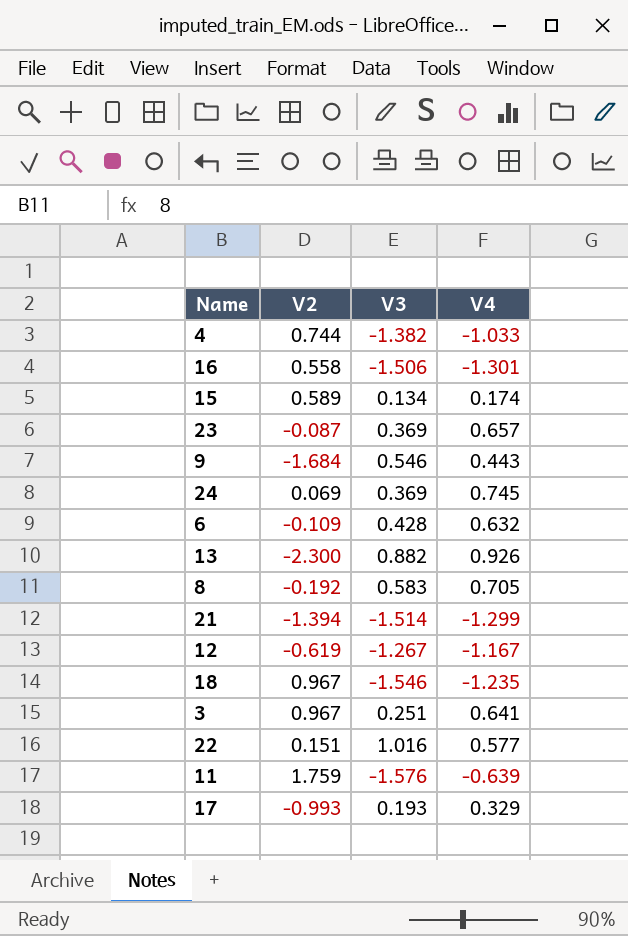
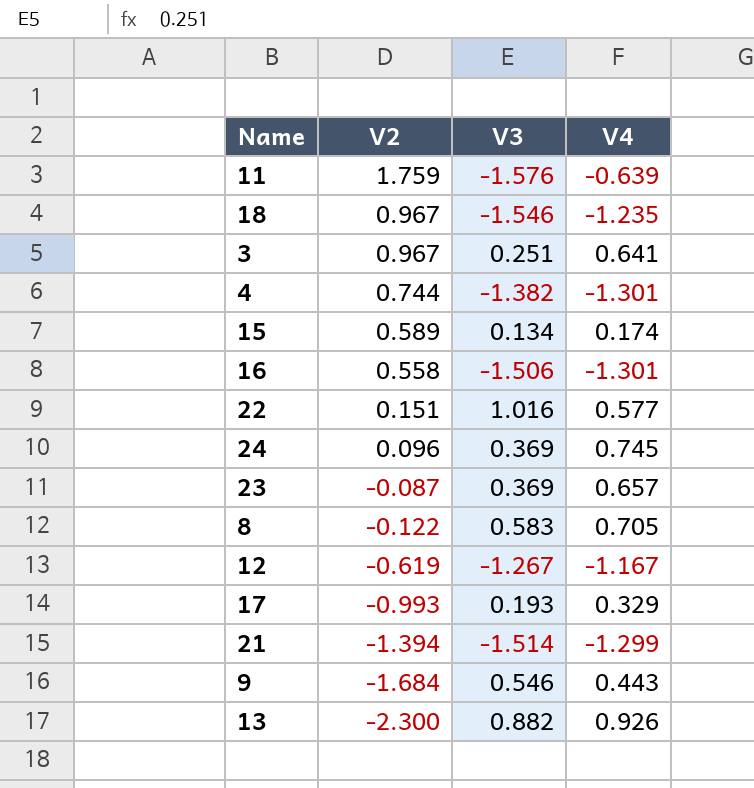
row order: none -> V2 descending
row 6: -0.109 | 0.428 | 0.632 -> none
4 | V4: -1.033 -> -1.301
24 | V2: 0.069 -> 0.096
8 | V2: -0.192 -> -0.122

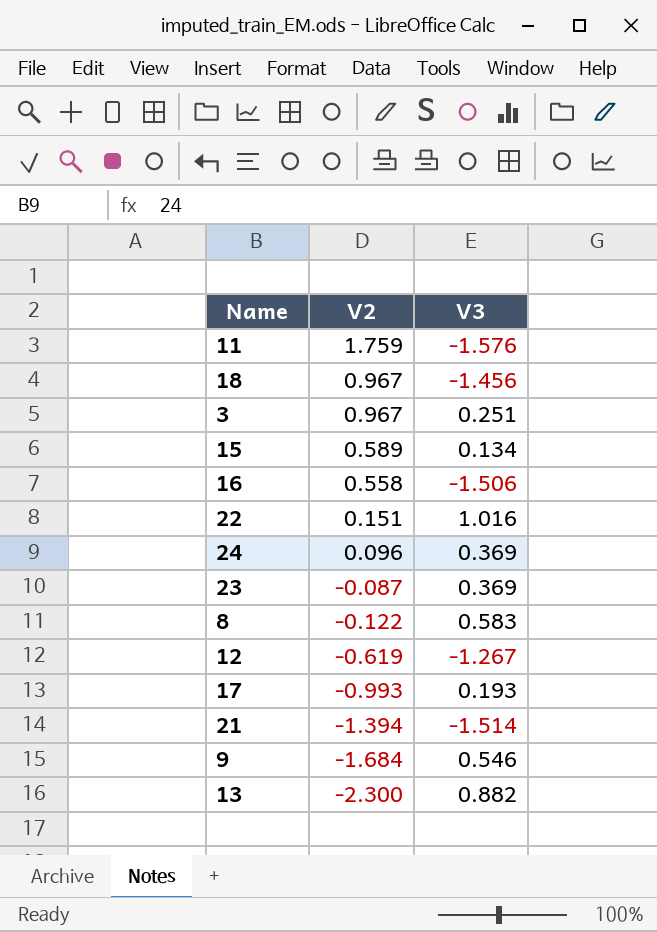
column V4 | position: 4 -> none
row 4: 0.744 | -1.382 | -1.301 -> none
18 | V3: -1.546 -> -1.456

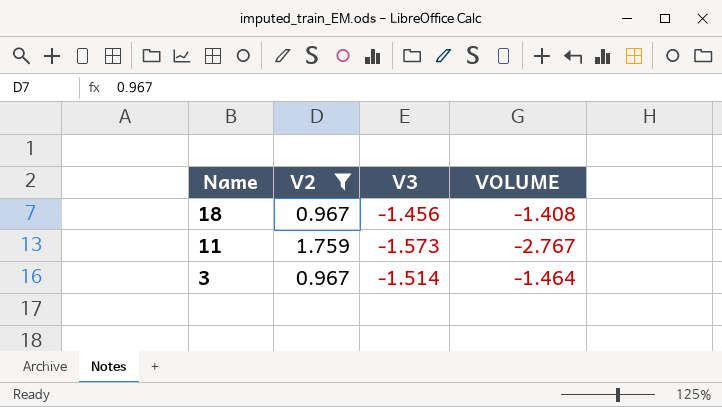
filter: none -> V2 >= 0.967
row order: V2 descending -> Name descending
column VOLUME | formula: none -> [V2] * [V3]
11 | V3: -1.576 -> -1.573
3 | V3: 0.251 -> -1.514

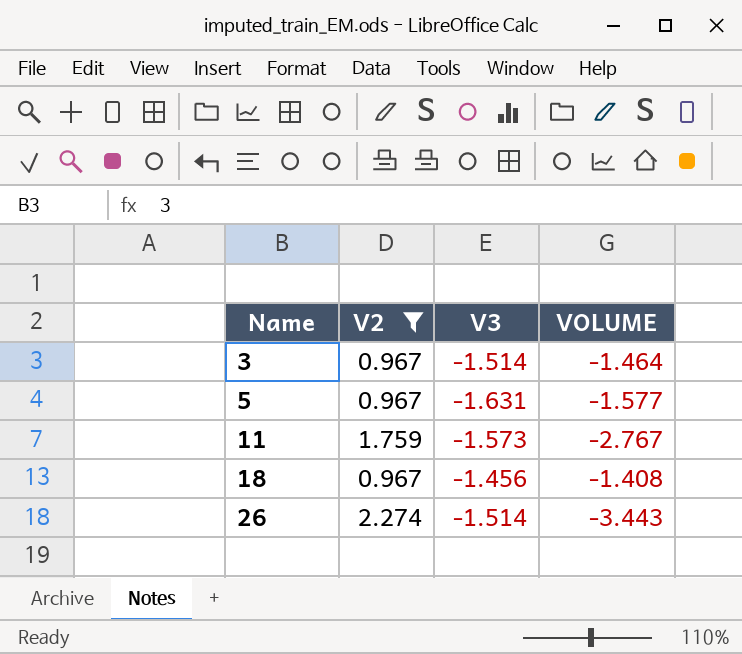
row order: Name descending -> Name ascending
row 5: none -> 0.967 | -1.631 | -1.577
row 26: none -> 2.274 | -1.514 | -3.443

